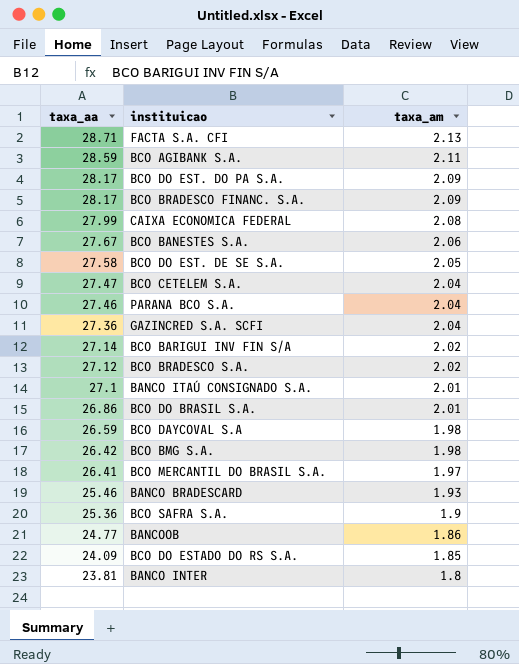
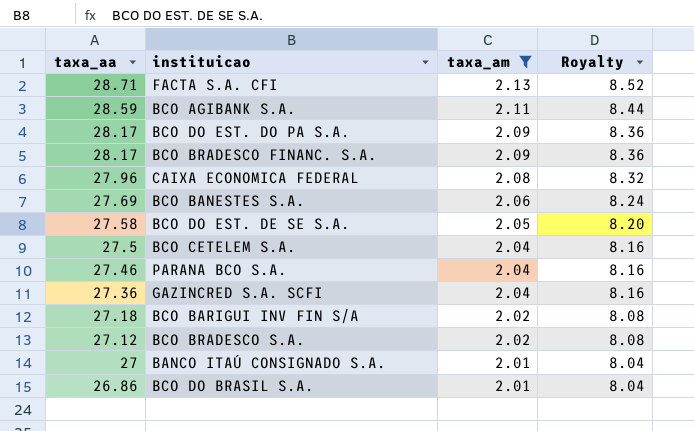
filter: none -> taxa_am >= 2.01
column Royalty | formula: none -> [taxa_am] * 4
CAIXA ECONOMICA FEDERAL | taxa_aa: 27.99 -> 27.96
BCO BANESTES S.A. | taxa_aa: 27.67 -> 27.69
BCO CETELEM S.A. | taxa_aa: 27.47 -> 27.5
BCO BARIGUI INV FIN S/A | taxa_aa: 27.14 -> 27.18
BANCO ITAÚ CONSIGNADO S.A. | taxa_aa: 27.1 -> 27

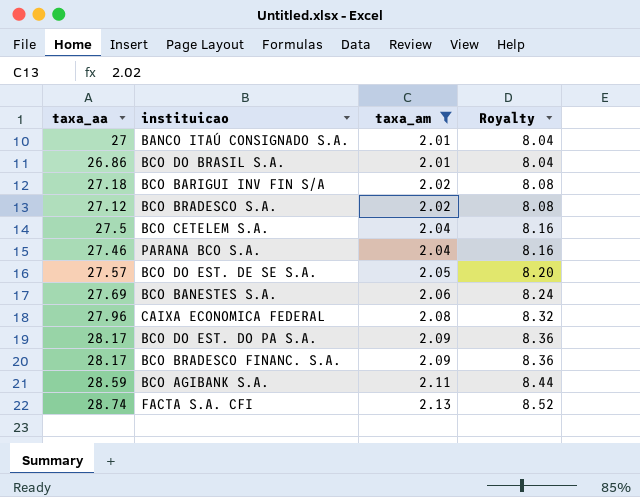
row order: taxa_aa descending -> taxa_am ascending
row GAZINCRED S.A. SCFI: 27.36 | 2.04 | 8.16 -> none
BCO DO EST. DE SE S.A. | taxa_aa: 27.58 -> 27.57
FACTA S.A. CFI | taxa_aa: 28.71 -> 28.74

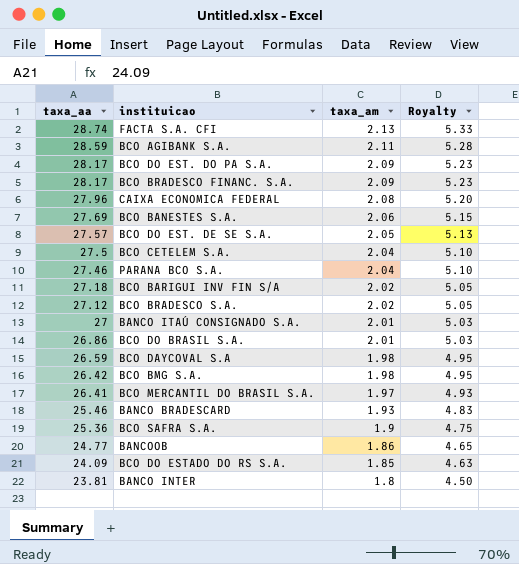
filter: taxa_am >= 2.01 -> none
row order: taxa_am ascending -> taxa_aa descending
column Royalty | formula: [taxa_am] * 4 -> [taxa_am] * 2.5

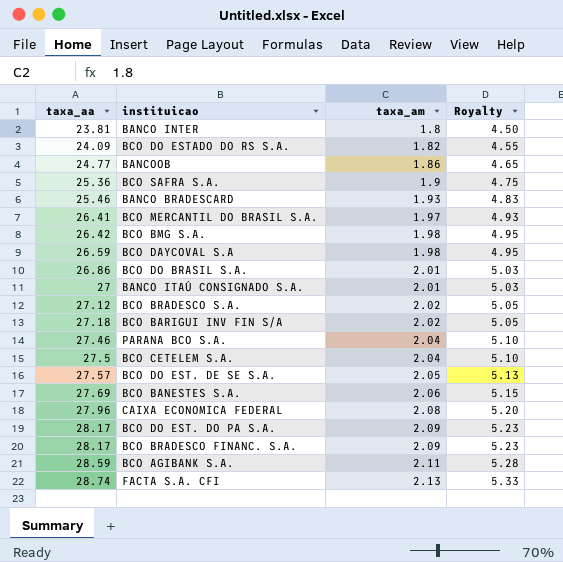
row order: taxa_aa descending -> taxa_aa ascending
BCO DO ESTADO DO RS S.A. | taxa_am: 1.85 -> 1.82
BCO DO ESTADO DO RS S.A. | Royalty: 4.63 -> 4.55

